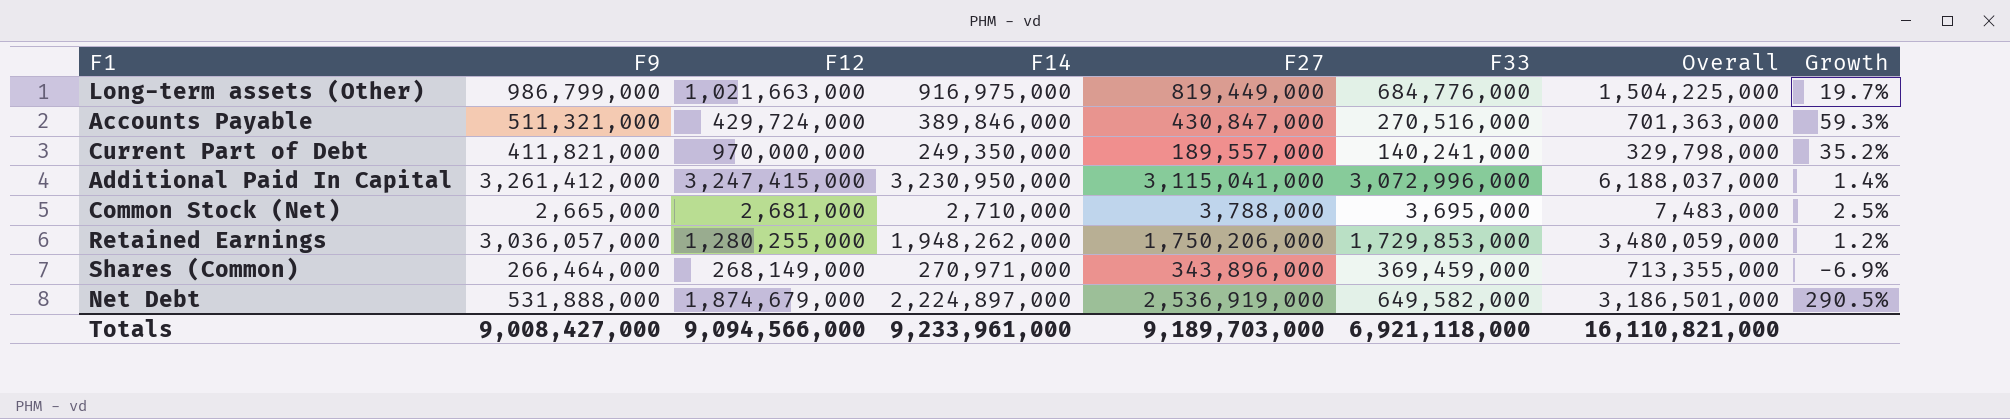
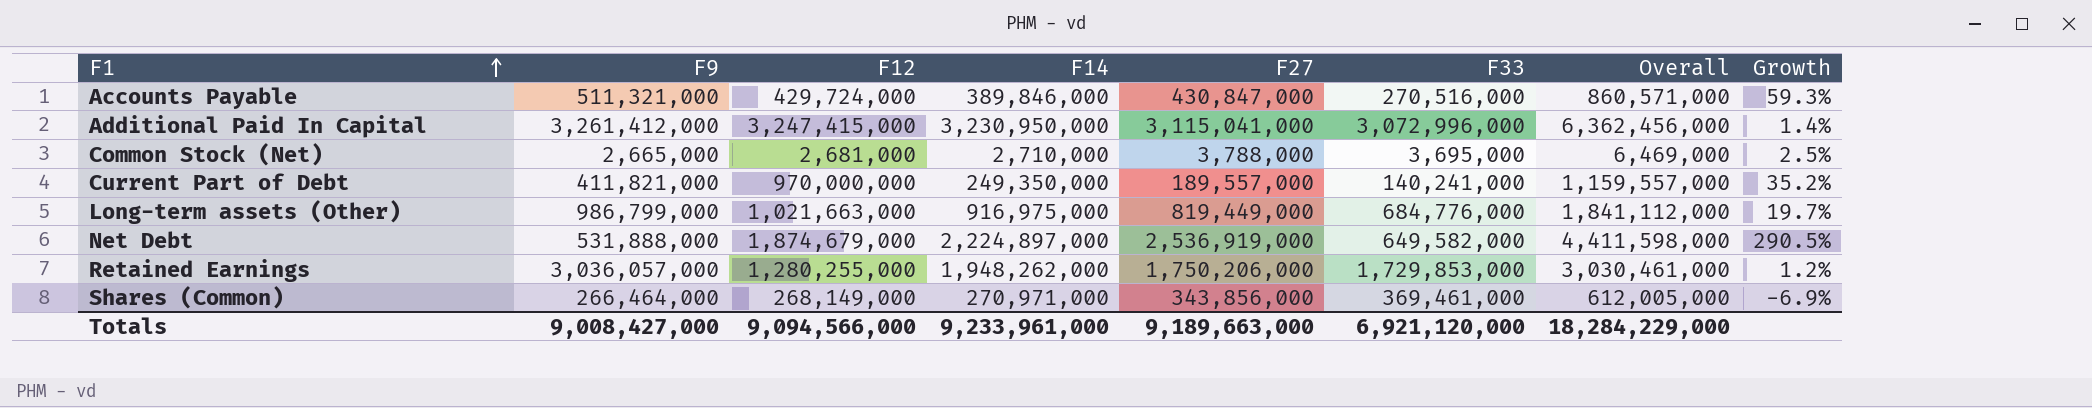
row order: none -> F1 ascending
column Overall | formula: [F27] + [F33] -> [F12] + [F27]
Shares (Common) | F27: 343,896,000 -> 343,856,000
Shares (Common) | F33: 369,459,000 -> 369,461,000
Totals | F27: 9,189,703,000 -> 9,189,663,000
Totals | F33: 6,921,118,000 -> 6,921,120,000
Totals | Overall: 16,110,821,000 -> 18,284,229,000

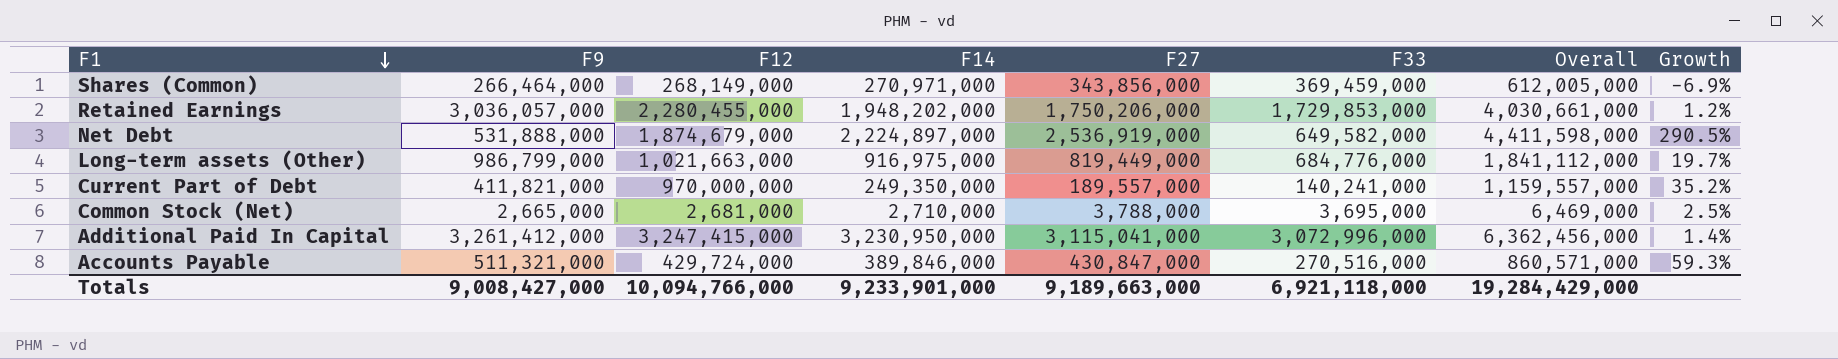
row order: F1 ascending -> F1 descending
Shares (Common) | F33: 369,461,000 -> 369,459,000
Retained Earnings | F12: 1,280,255,000 -> 2,280,455,000
Retained Earnings | F14: 1,948,262,000 -> 1,948,202,000
Retained Earnings | Overall: 3,030,461,000 -> 4,030,661,000
Totals | F12: 9,094,566,000 -> 10,094,766,000
Totals | F14: 9,233,961,000 -> 9,233,901,000
Totals | F33: 6,921,120,000 -> 6,921,118,000
Totals | Overall: 18,284,229,000 -> 19,284,429,000

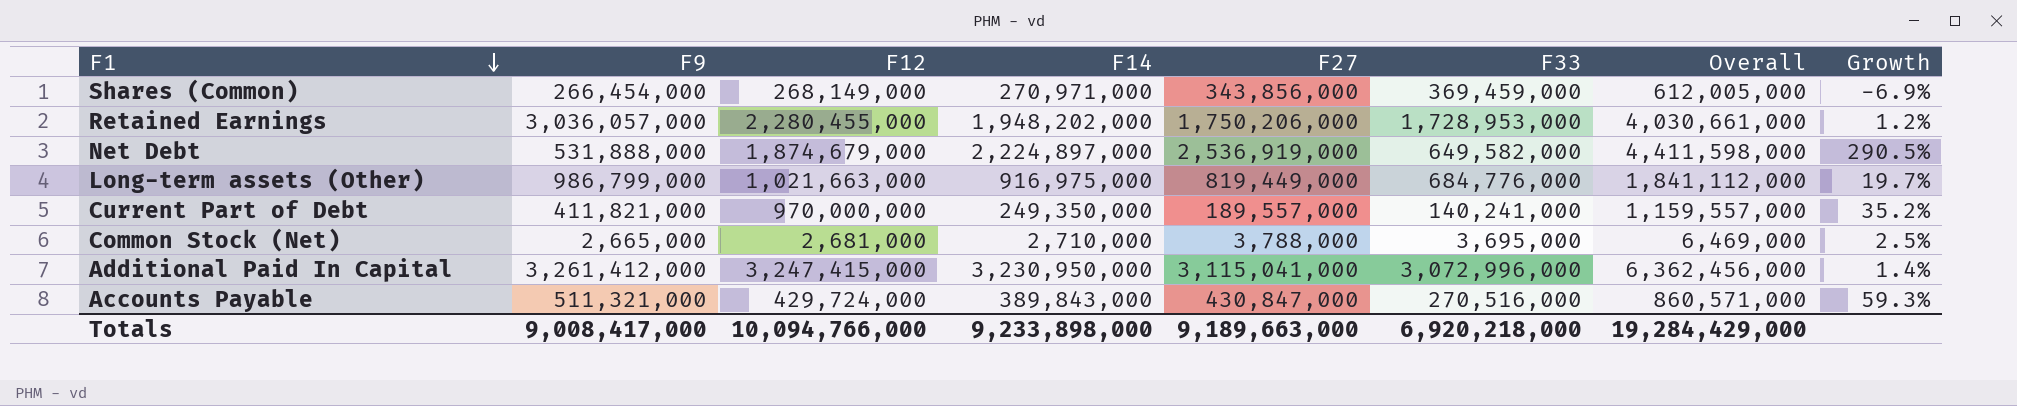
Shares (Common) | F9: 266,464,000 -> 266,454,000
Retained Earnings | F33: 1,729,853,000 -> 1,728,953,000
Accounts Payable | F14: 389,846,000 -> 389,843,000
Totals | F9: 9,008,427,000 -> 9,008,417,000
Totals | F14: 9,233,901,000 -> 9,233,898,000
Totals | F33: 6,921,118,000 -> 6,920,218,000

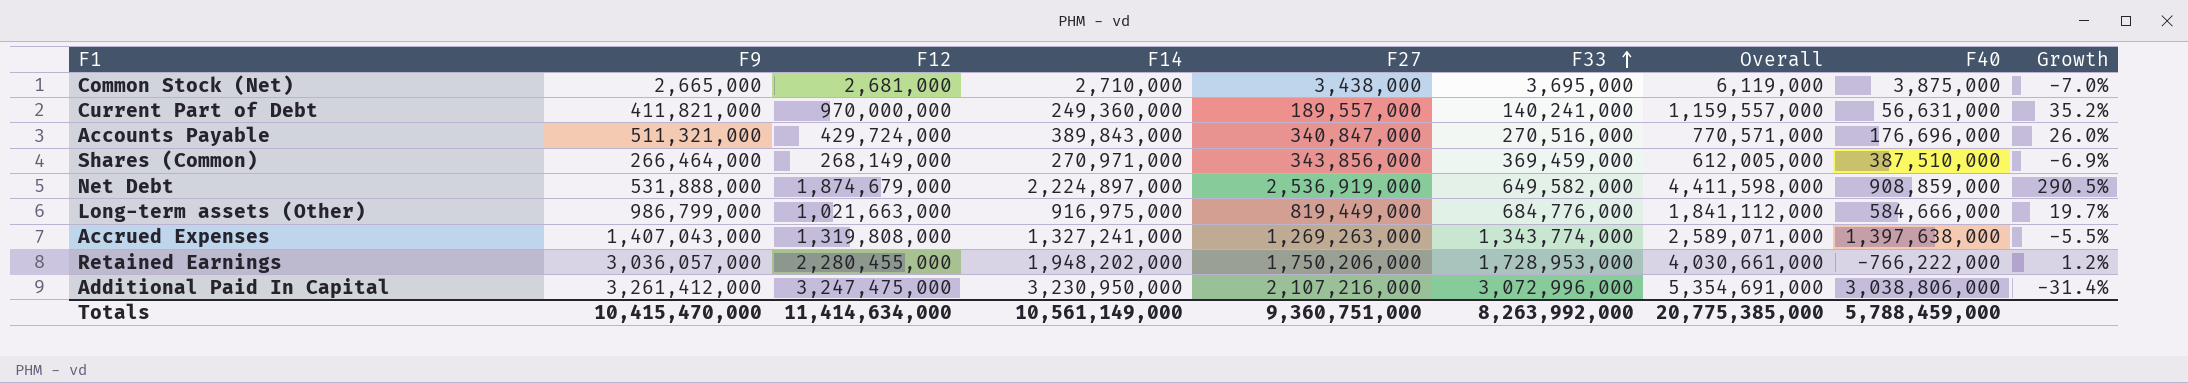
row order: F1 descending -> F33 ascending
column F40 | position: none -> 8
Common Stock (Net) | F27: 3,788,000 -> 3,438,000
Common Stock (Net) | Overall: 6,469,000 -> 6,119,000
Common Stock (Net) | Growth: 2.5% -> -7.0%
Current Part of Debt | F14: 249,350,000 -> 249,360,000
Accounts Payable | F27: 430,847,000 -> 340,847,000
Accounts Payable | Overall: 860,571,000 -> 770,571,000
Accounts Payable | Growth: 59.3% -> 26.0%
Shares (Common) | F9: 266,454,000 -> 266,464,000
row Accrued Expenses: none -> 1,407,043,000 | 1,319,808,000 | 1,327,241,000 | 1,269,263,000 | 1,343,774,000 | 2,589,071,000 | 1,397,638,000 | -5.5%
Additional Paid In Capital | F12: 3,247,415,000 -> 3,247,475,000
Additional Paid In Capital | F27: 3,115,041,000 -> 2,107,216,000
Additional Paid In Capital | Overall: 6,362,456,000 -> 5,354,691,000
Additional Paid In Capital | Growth: 1.4% -> -31.4%
Totals | F9: 9,008,417,000 -> 10,415,470,000
Totals | F12: 10,094,766,000 -> 11,414,634,000
Totals | F14: 9,233,898,000 -> 10,561,149,000
Totals | F27: 9,189,663,000 -> 9,360,751,000
Totals | F33: 6,920,218,000 -> 8,263,992,000
Totals | Overall: 19,284,429,000 -> 20,775,385,000

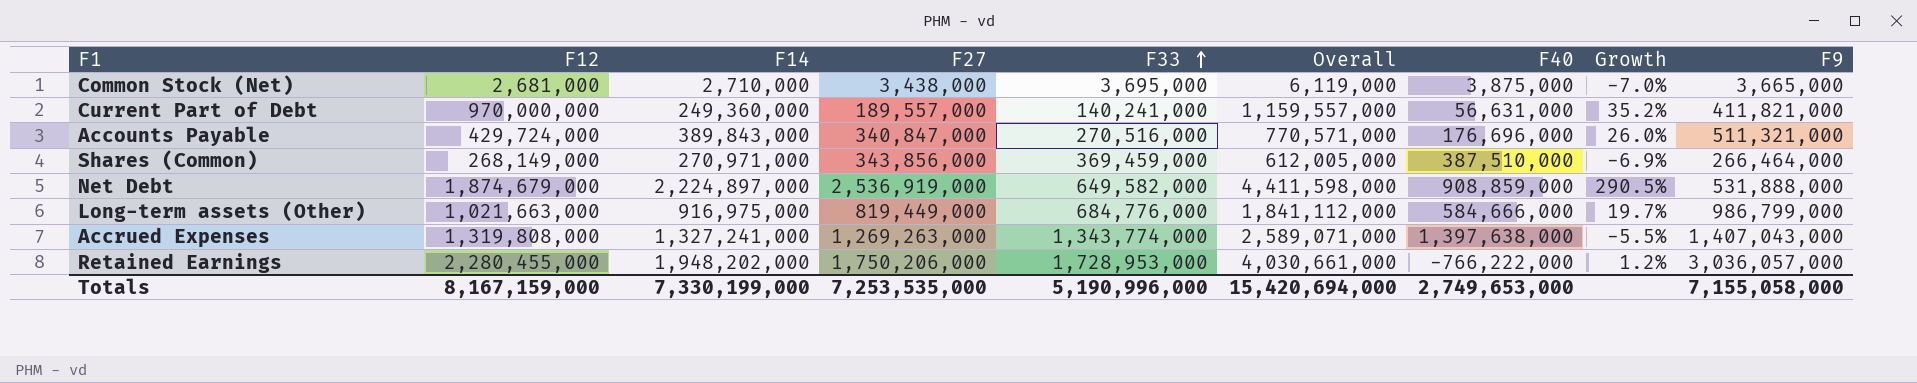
column F9 | position: 2 -> 9
row Additional Paid In Capital: 3,261,412,000 | 3,247,475,000 | 3,230,950,000 | 2,107,216,000 | 3,072,996,000 | 5,354,691,000 | 3,038,806,000 | -31.4% -> none
Common Stock (Net) | F9: 2,665,000 -> 3,665,000
Totals | F12: 11,414,634,000 -> 8,167,159,000
Totals | F14: 10,561,149,000 -> 7,330,199,000
Totals | F27: 9,360,751,000 -> 7,253,535,000
Totals | F33: 8,263,992,000 -> 5,190,996,000
Totals | Overall: 20,775,385,000 -> 15,420,694,000
Totals | F40: 5,788,459,000 -> 2,749,653,000
Totals | F9: 10,415,470,000 -> 7,155,058,000

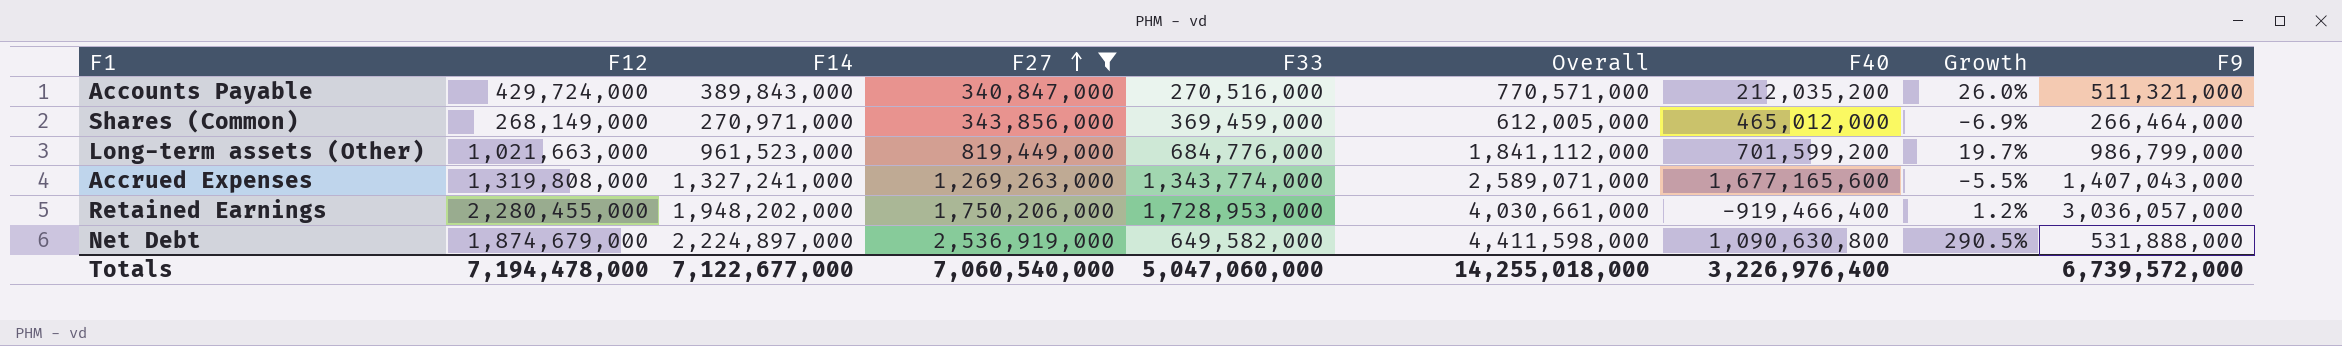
filter: none -> F27 >= 340,847,000
row order: F33 ascending -> F27 ascending
Accounts Payable | F40: 176,696,000 -> 212,035,200
Shares (Common) | F40: 387,510,000 -> 465,012,000
Long-term assets (Other) | F14: 916,975,000 -> 961,523,000
Long-term assets (Other) | F40: 584,666,000 -> 701,599,200
Accrued Expenses | F40: 1,397,638,000 -> 1,677,165,600
Retained Earnings | F40: -766,222,000 -> -919,466,400
Net Debt | F40: 908,859,000 -> 1,090,630,800
Totals | F12: 8,167,159,000 -> 7,194,478,000
Totals | F14: 7,330,199,000 -> 7,122,677,000
Totals | F27: 7,253,535,000 -> 7,060,540,000
Totals | F33: 5,190,996,000 -> 5,047,060,000
Totals | Overall: 15,420,694,000 -> 14,255,018,000
Totals | F40: 2,749,653,000 -> 3,226,976,400
Totals | F9: 7,155,058,000 -> 6,739,572,000

